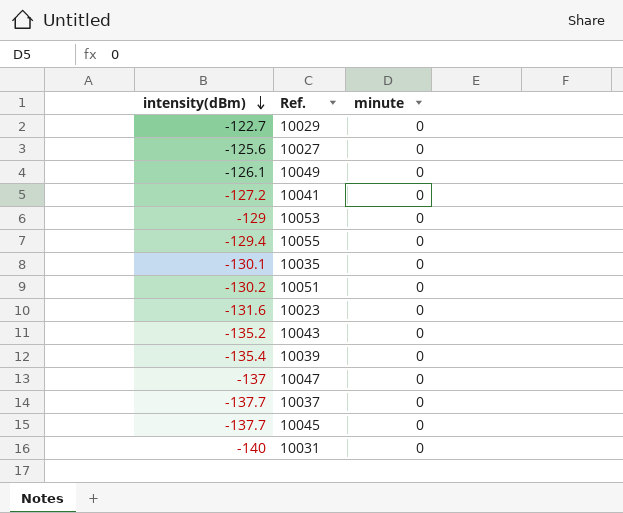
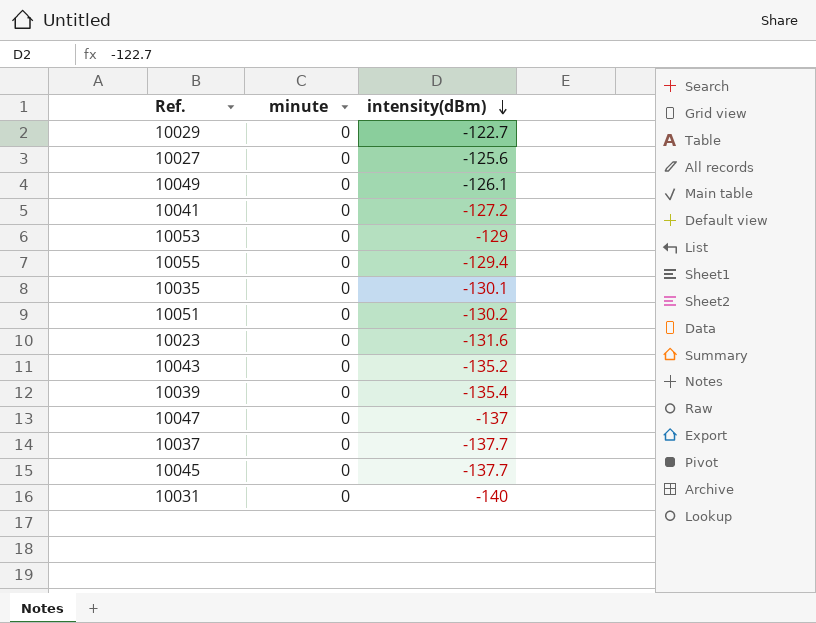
column intensity(dBm) | position: 1 -> 3

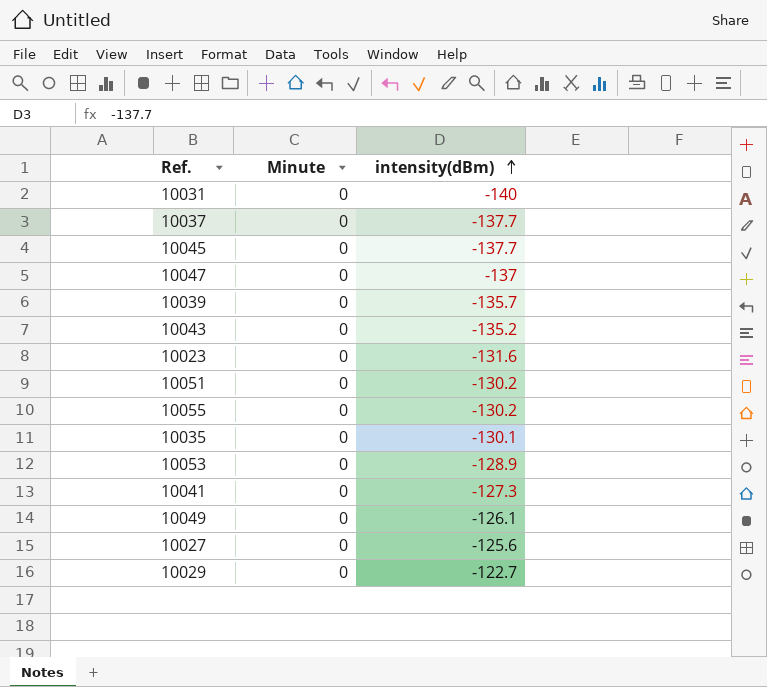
row order: intensity(dBm) descending -> intensity(dBm) ascending
column name: minute -> Minute
10039 | intensity(dBm): -135.4 -> -135.7
10055 | intensity(dBm): -129.4 -> -130.2
10053 | intensity(dBm): -129 -> -128.9
10041 | intensity(dBm): -127.2 -> -127.3

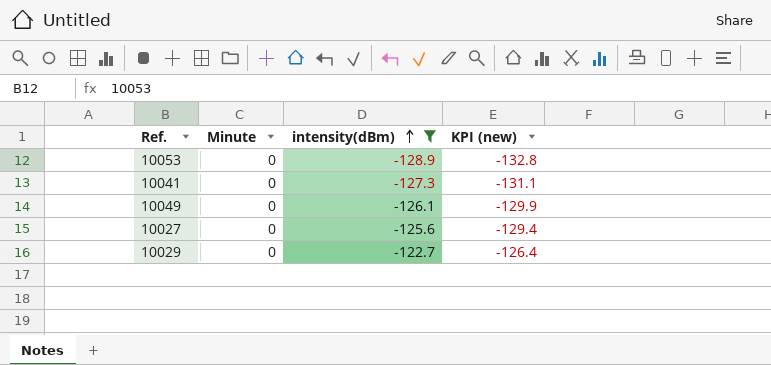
filter: none -> intensity(dBm) >= -128.9
column KPI (new) | formula: none -> [intensity(dBm)] * 1.03

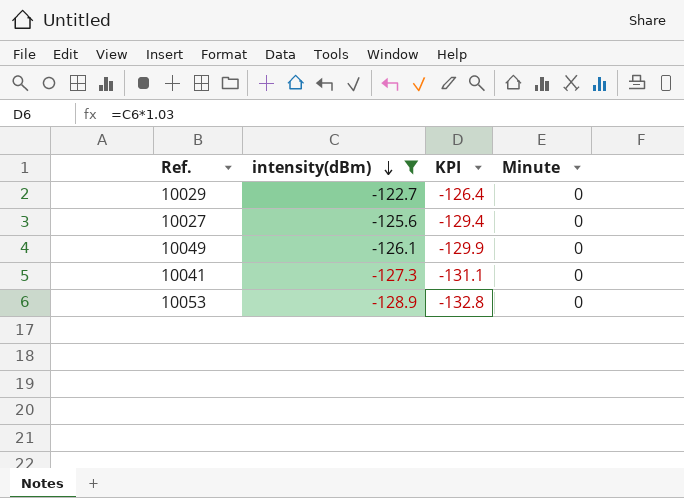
row order: intensity(dBm) ascending -> intensity(dBm) descending
column name: KPI (new) -> KPI
column Minute | position: 2 -> 4

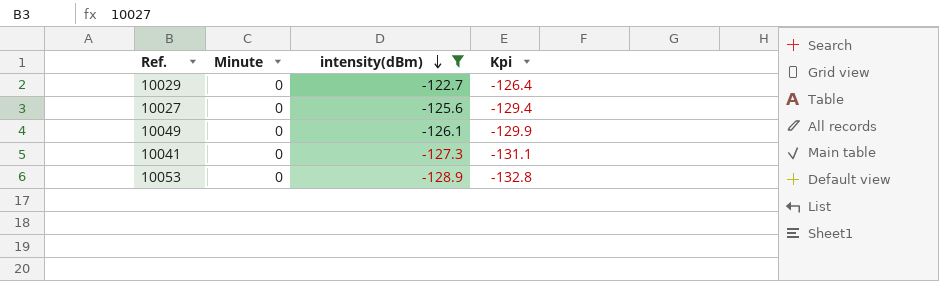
column Minute | position: 4 -> 2
column name: KPI -> Kpi

